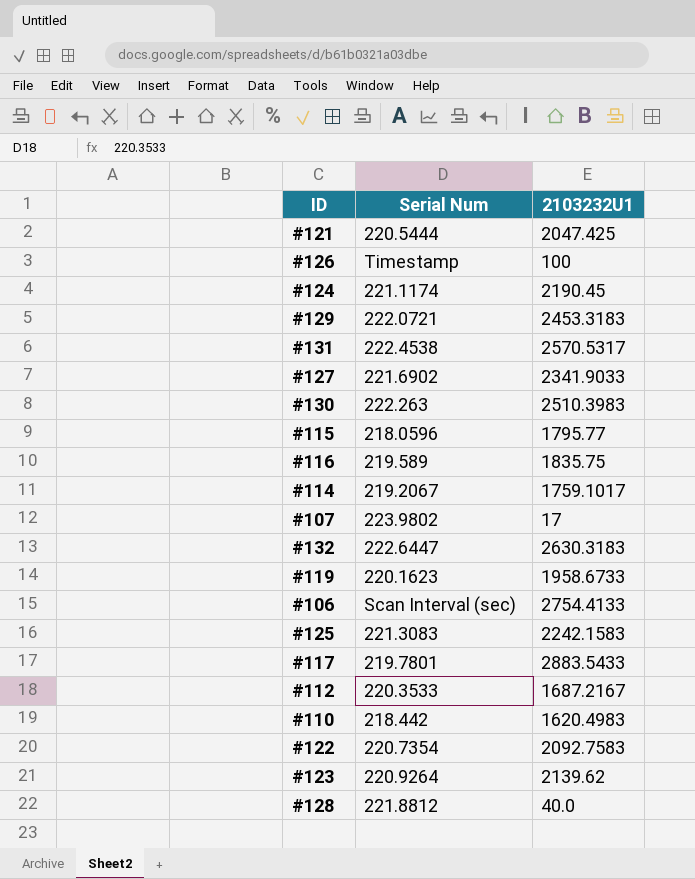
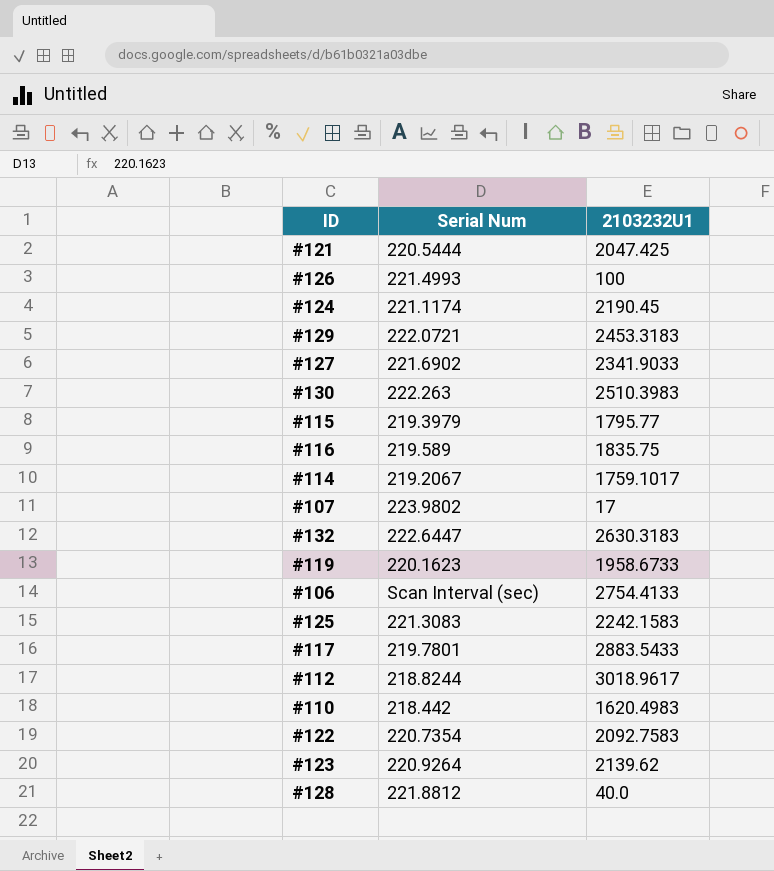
row #131: 222.4538 | 2570.5317 -> none
#126 | Serial Num: Timestamp -> 221.4993
#115 | Serial Num: 218.0596 -> 219.3979
#112 | Serial Num: 220.3533 -> 218.8244
#112 | 2103232U1: 1687.2167 -> 3018.9617

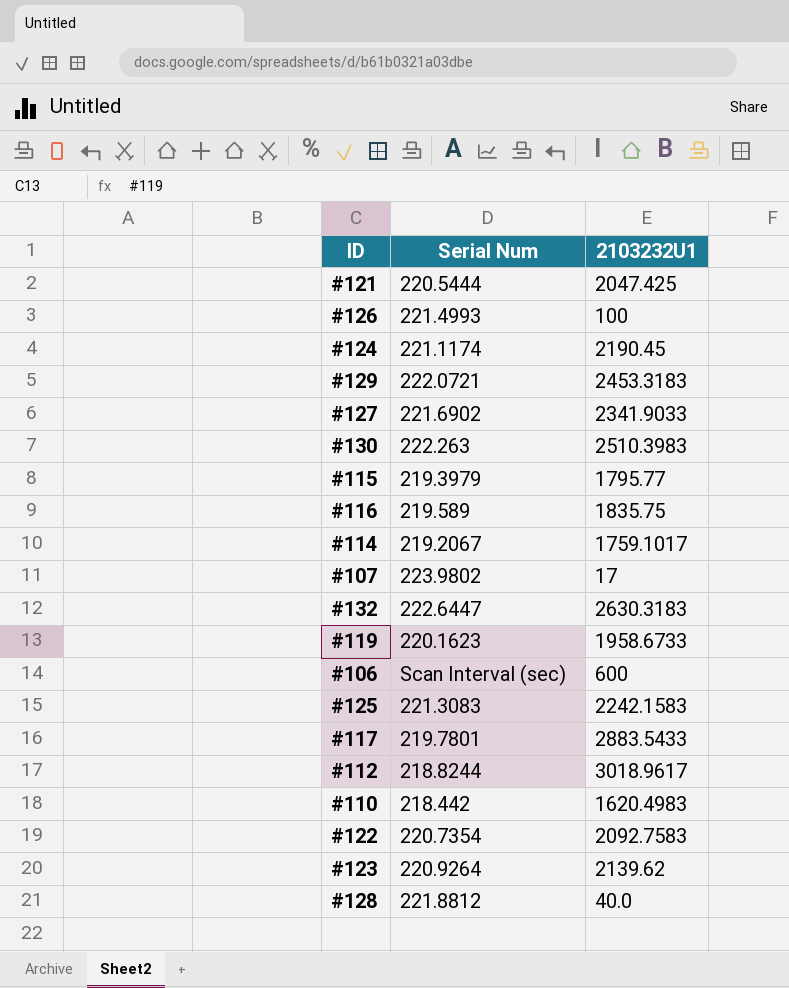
#106 | 2103232U1: 2754.4133 -> 600

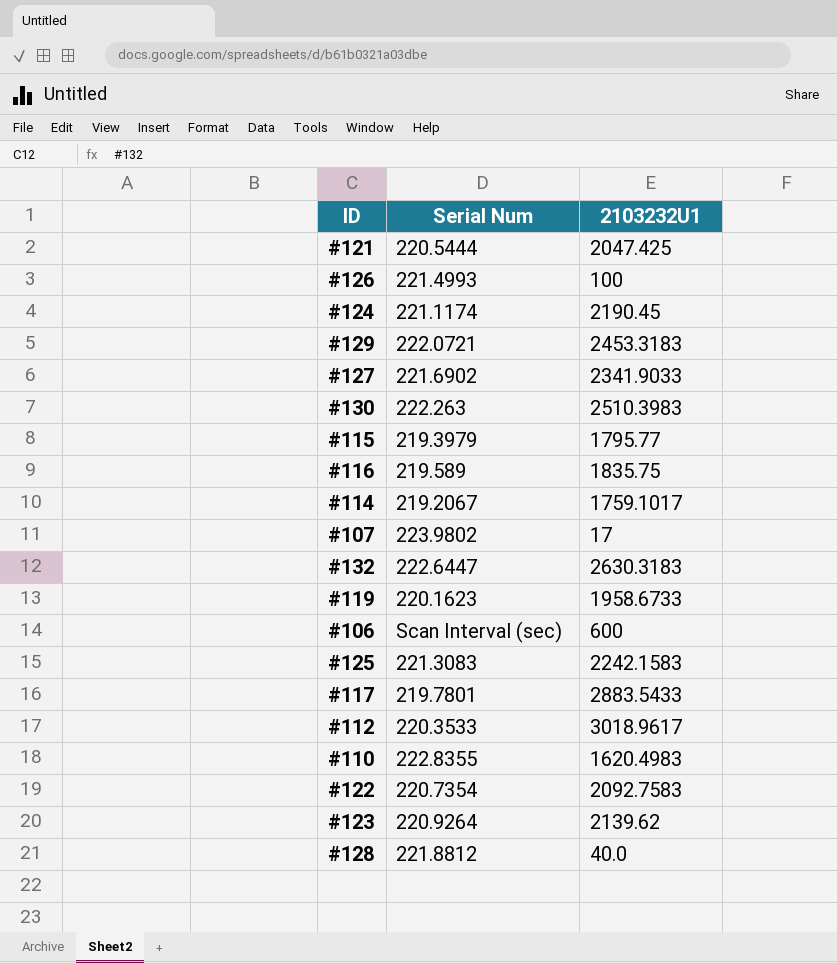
#112 | Serial Num: 218.8244 -> 220.3533
#110 | Serial Num: 218.442 -> 222.8355

